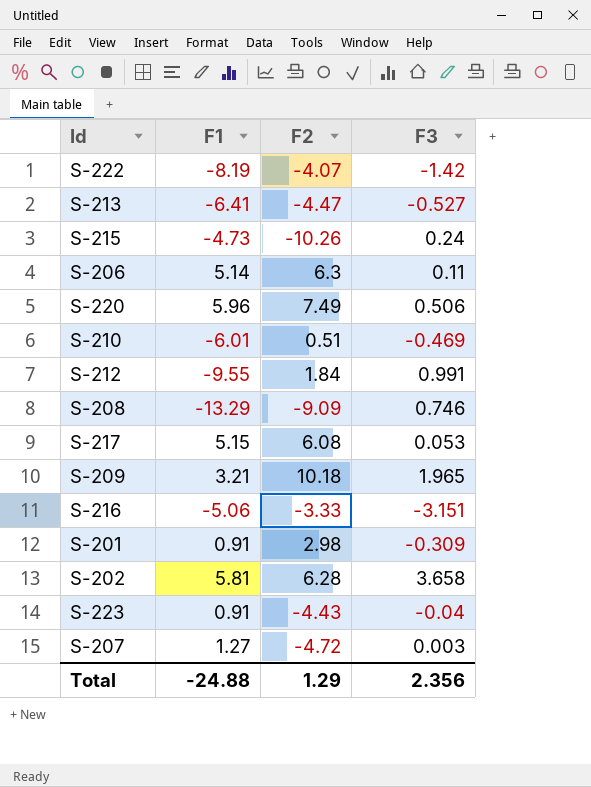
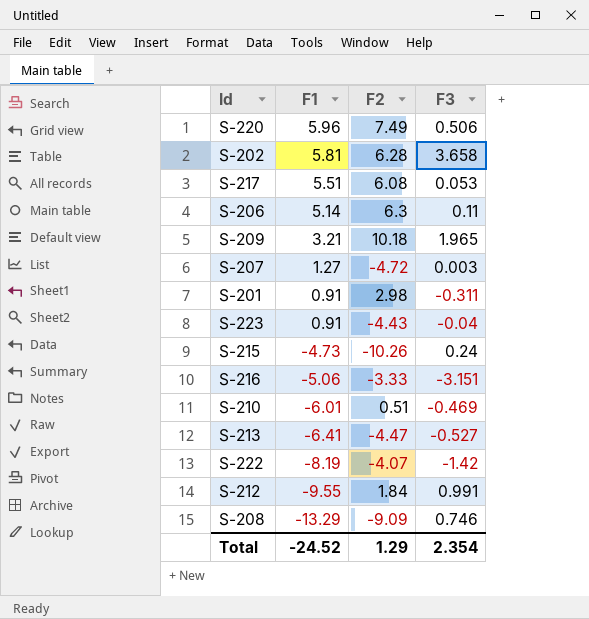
row order: none -> F1 descending
S-217 | F1: 5.15 -> 5.51
S-201 | F3: -0.309 -> -0.311
Total | F1: -24.88 -> -24.52
Total | F3: 2.356 -> 2.354

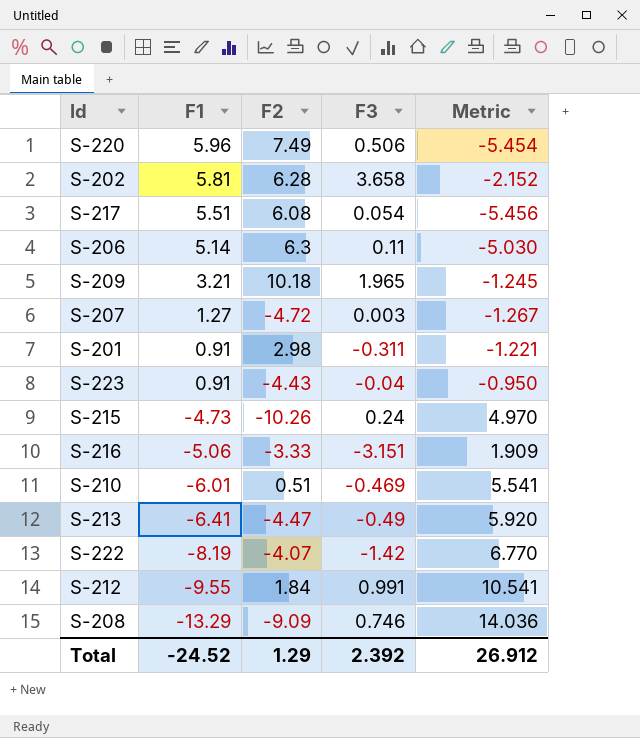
column Metric | formula: none -> [F3] - [F1]
S-217 | F3: 0.053 -> 0.054
S-213 | F3: -0.527 -> -0.49
Total | F3: 2.354 -> 2.392

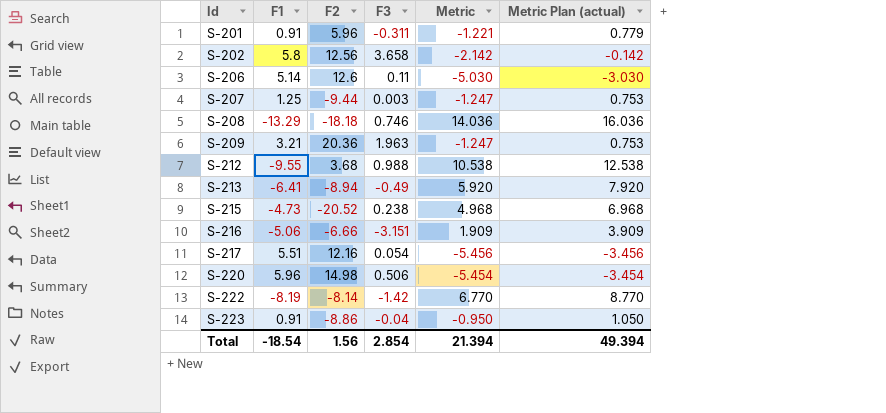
row order: F1 descending -> Id ascending
column Metric Plan (actual) | formula: none -> [Metric] + 2
row S-210: -6.01 | 0.51 | -0.469 | 5.541 -> none
S-201 | F2: 2.98 -> 5.96
S-202 | F1: 5.81 -> 5.8
S-202 | F2: 6.28 -> 12.56
S-202 | Metric: -2.152 -> -2.142
S-206 | F2: 6.3 -> 12.6
S-207 | F1: 1.27 -> 1.25
S-207 | F2: -4.72 -> -9.44
S-207 | Metric: -1.267 -> -1.247
S-208 | F2: -9.09 -> -18.18
S-209 | F2: 10.18 -> 20.36
S-209 | F3: 1.965 -> 1.963
S-209 | Metric: -1.245 -> -1.247
S-212 | F2: 1.84 -> 3.68
S-212 | F3: 0.991 -> 0.988
S-212 | Metric: 10.541 -> 10.538
S-213 | F2: -4.47 -> -8.94
S-215 | F2: -10.26 -> -20.52
S-215 | F3: 0.24 -> 0.238
S-215 | Metric: 4.970 -> 4.968
S-216 | F2: -3.33 -> -6.66
S-217 | F2: 6.08 -> 12.16
S-220 | F2: 7.49 -> 14.98
S-222 | F2: -4.07 -> -8.14
S-223 | F2: -4.43 -> -8.86
Total | F1: -24.52 -> -18.54
Total | F2: 1.29 -> 1.56
Total | F3: 2.392 -> 2.854
Total | Metric: 26.912 -> 21.394

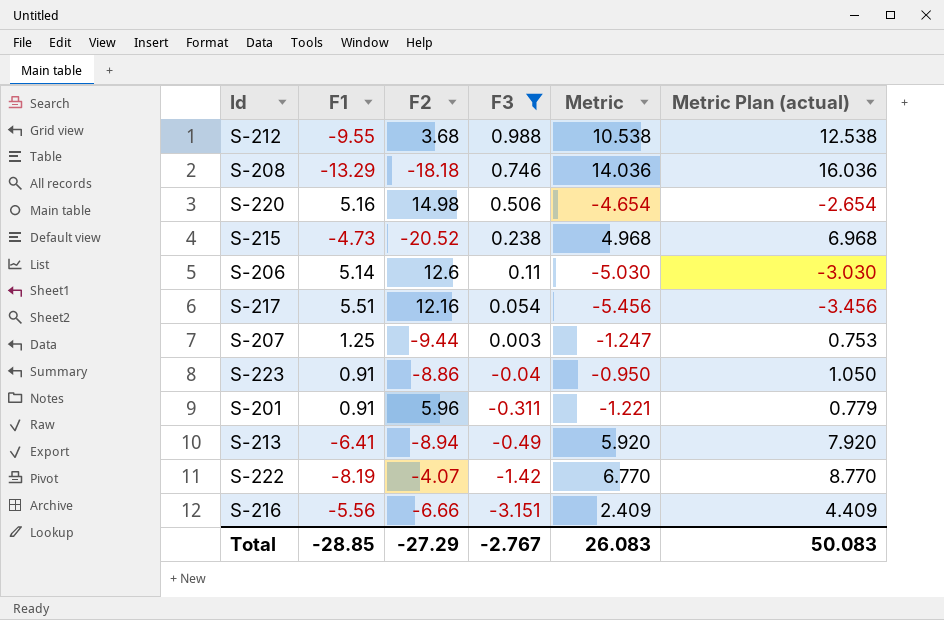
filter: none -> F3 <= 0.988
row order: Id ascending -> F3 descending
S-220 | F1: 5.96 -> 5.16
S-220 | Metric: -5.454 -> -4.654
S-220 | Metric Plan (actual): -3.454 -> -2.654
S-222 | F2: -8.14 -> -4.07
S-216 | F1: -5.06 -> -5.56
S-216 | Metric: 1.909 -> 2.409
S-216 | Metric Plan (actual): 3.909 -> 4.409
Total | F1: -18.54 -> -28.85
Total | F2: 1.56 -> -27.29
Total | F3: 2.854 -> -2.767
Total | Metric: 21.394 -> 26.083
Total | Metric Plan (actual): 49.394 -> 50.083

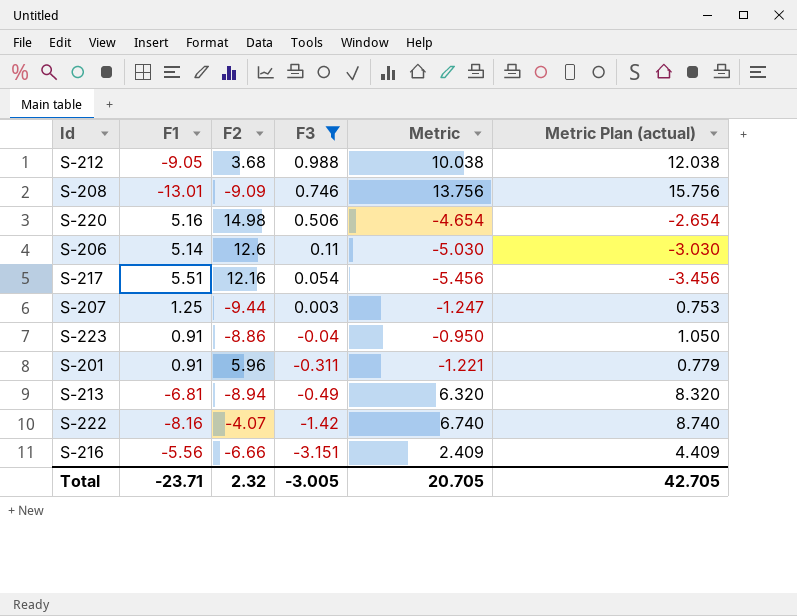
row S-215: -4.73 | -20.52 | 0.238 | 4.968 | 6.968 -> none
S-212 | F1: -9.55 -> -9.05
S-212 | Metric: 10.538 -> 10.038
S-212 | Metric Plan (actual): 12.538 -> 12.038
S-208 | F1: -13.29 -> -13.01
S-208 | F2: -18.18 -> -9.09
S-208 | Metric: 14.036 -> 13.756
S-208 | Metric Plan (actual): 16.036 -> 15.756
S-213 | F1: -6.41 -> -6.81
S-213 | Metric: 5.920 -> 6.320
S-213 | Metric Plan (actual): 7.920 -> 8.320
S-222 | F1: -8.19 -> -8.16
S-222 | Metric: 6.770 -> 6.740
S-222 | Metric Plan (actual): 8.770 -> 8.740
Total | F1: -28.85 -> -23.71
Total | F2: -27.29 -> 2.32
Total | F3: -2.767 -> -3.005
Total | Metric: 26.083 -> 20.705
Total | Metric Plan (actual): 50.083 -> 42.705

